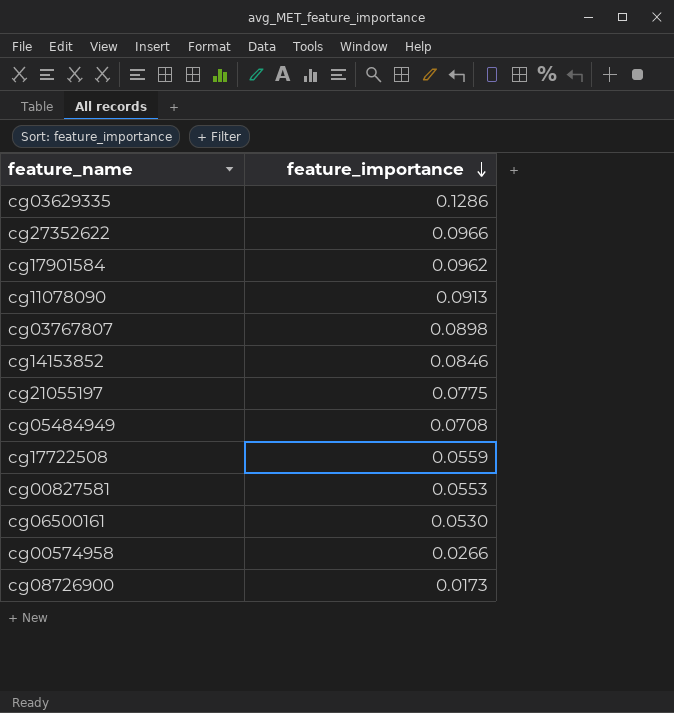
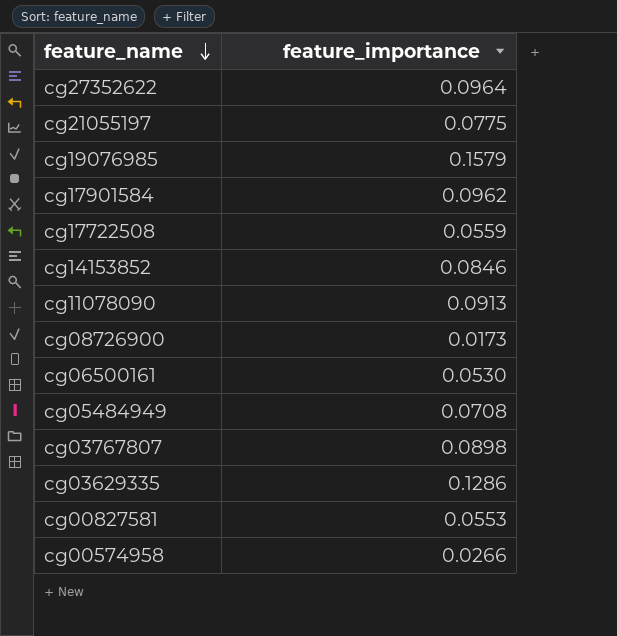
row order: feature_importance descending -> feature_name descending
cg27352622 | feature_importance: 0.0966 -> 0.0964
row cg19076985: none -> 0.1579

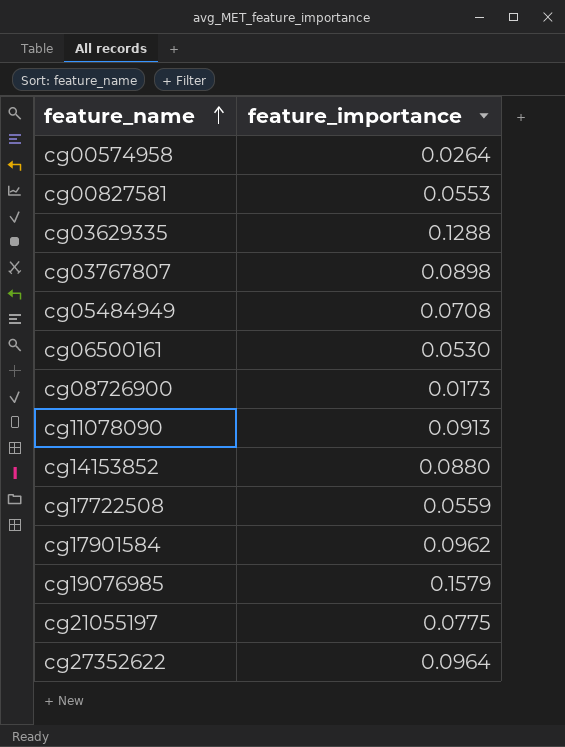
row order: feature_name descending -> feature_name ascending
cg00574958 | feature_importance: 0.0266 -> 0.0264
cg03629335 | feature_importance: 0.1286 -> 0.1288
cg14153852 | feature_importance: 0.0846 -> 0.0880

